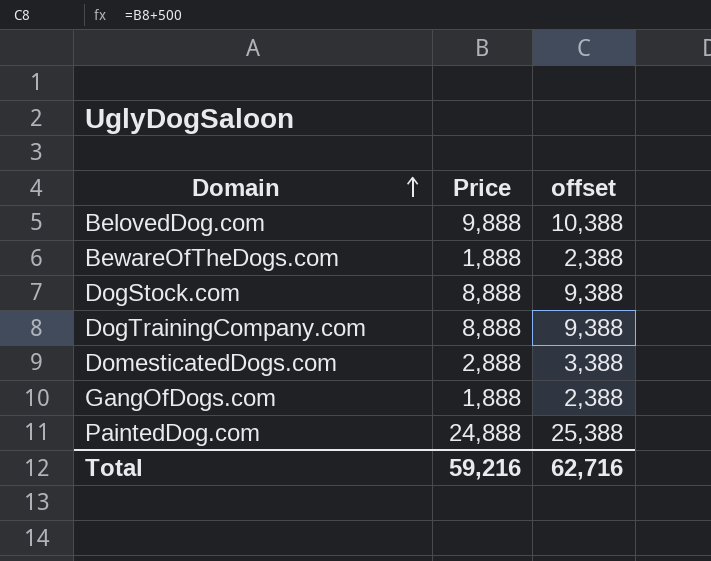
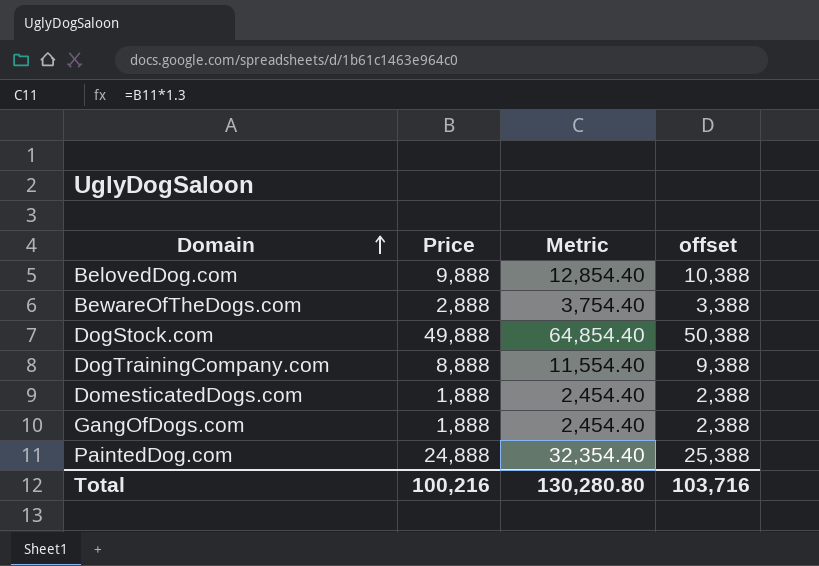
column Metric | formula: none -> [Price] * 1.3
BewareOfTheDogs.com | Price: 1,888 -> 2,888
BewareOfTheDogs.com | offset: 2,388 -> 3,388
DogStock.com | Price: 8,888 -> 49,888
DogStock.com | offset: 9,388 -> 50,388
DomesticatedDogs.com | Price: 2,888 -> 1,888
DomesticatedDogs.com | offset: 3,388 -> 2,388
Total | Price: 59,216 -> 100,216
Total | offset: 62,716 -> 103,716

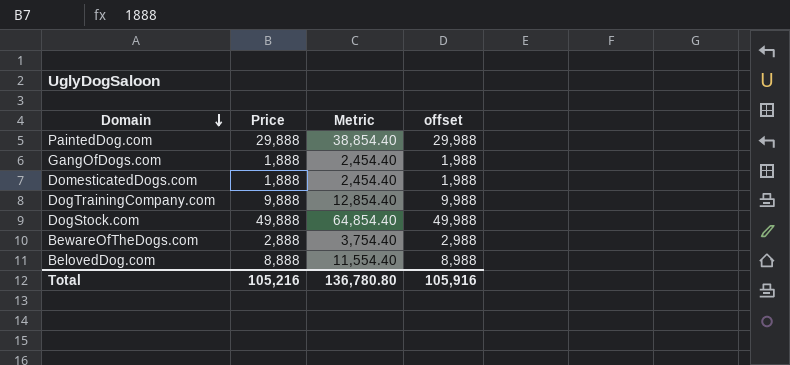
row order: Domain ascending -> Domain descending
column offset | formula: [Price] + 500 -> [Price] + 100
PaintedDog.com | Price: 24,888 -> 29,888
PaintedDog.com | Metric: 32,354.40 -> 38,854.40
DogTrainingCompany.com | Price: 8,888 -> 9,888
DogTrainingCompany.com | Metric: 11,554.40 -> 12,854.40
BelovedDog.com | Price: 9,888 -> 8,888
BelovedDog.com | Metric: 12,854.40 -> 11,554.40
Total | Price: 100,216 -> 105,216
Total | Metric: 130,280.80 -> 136,780.80
Total | offset: 103,716 -> 105,916

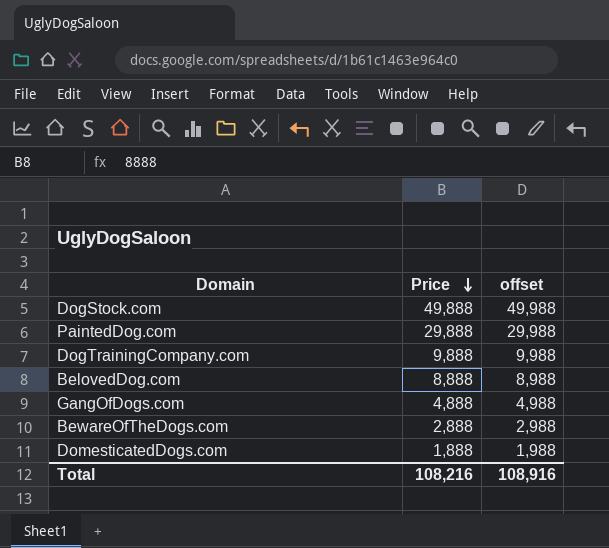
row order: Domain descending -> Price descending
column Metric | formula: [Price] * 1.3 -> none
GangOfDogs.com | Price: 1,888 -> 4,888
GangOfDogs.com | offset: 1,988 -> 4,988
Total | Price: 105,216 -> 108,216
Total | offset: 105,916 -> 108,916

